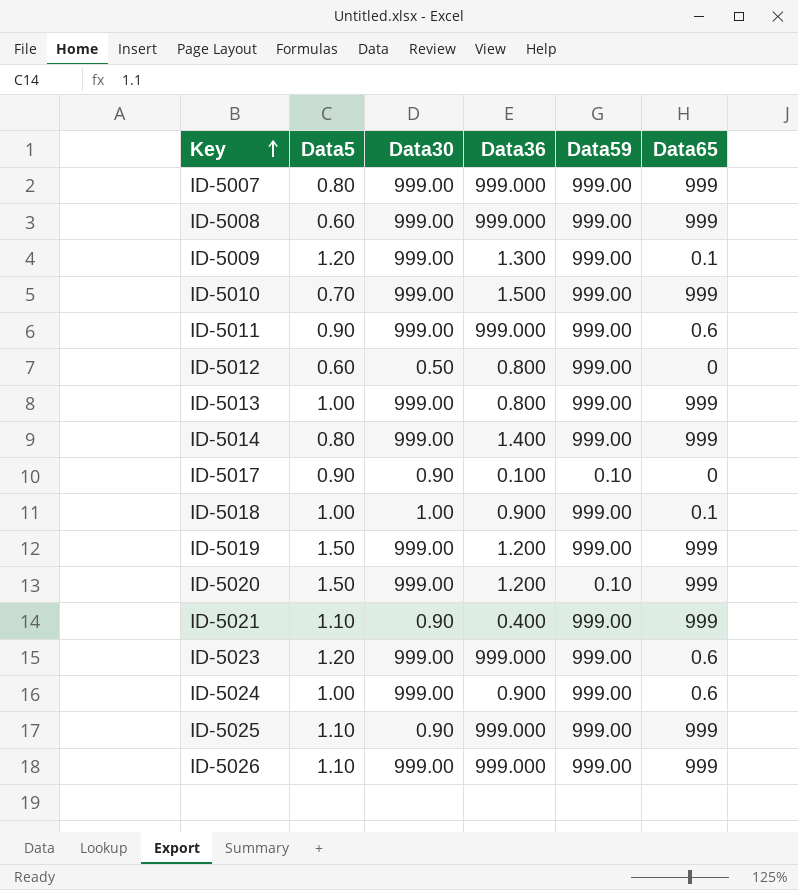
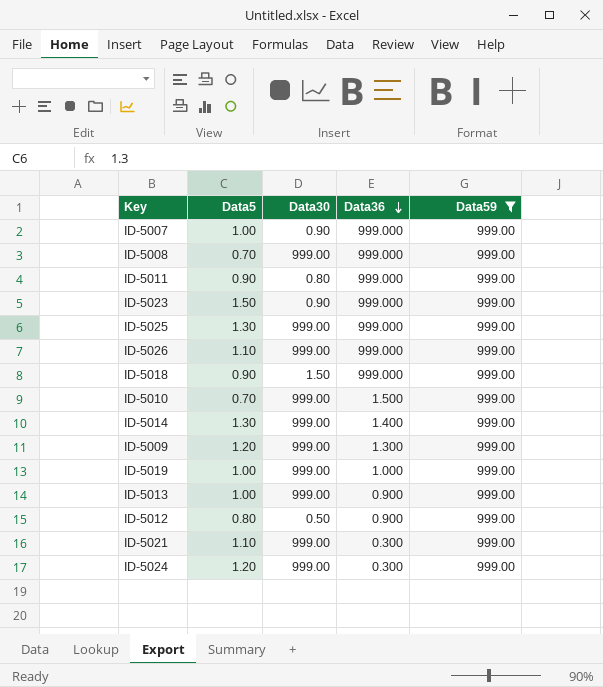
filter: none -> Data59 = 999.00
row order: Key ascending -> Data36 descending
column Data65 | position: 6 -> none
ID-5007 | Data5: 0.80 -> 1.00
ID-5007 | Data30: 999.00 -> 0.90
ID-5008 | Data5: 0.60 -> 0.70
ID-5011 | Data30: 999.00 -> 0.80
ID-5023 | Data5: 1.20 -> 1.50
ID-5023 | Data30: 999.00 -> 0.90
ID-5025 | Data5: 1.10 -> 1.30
ID-5025 | Data30: 0.90 -> 999.00
ID-5018 | Data5: 1.00 -> 0.90
ID-5018 | Data30: 1.00 -> 1.50
ID-5018 | Data36: 0.900 -> 999.000
ID-5014 | Data5: 0.80 -> 1.30
ID-5019 | Data5: 1.50 -> 1.00
ID-5019 | Data36: 1.200 -> 1.000
ID-5013 | Data36: 0.800 -> 0.900
ID-5012 | Data5: 0.60 -> 0.80
ID-5012 | Data36: 0.800 -> 0.900
ID-5021 | Data30: 0.90 -> 999.00
ID-5021 | Data36: 0.400 -> 0.300
ID-5024 | Data5: 1.00 -> 1.20
ID-5024 | Data36: 0.900 -> 0.300

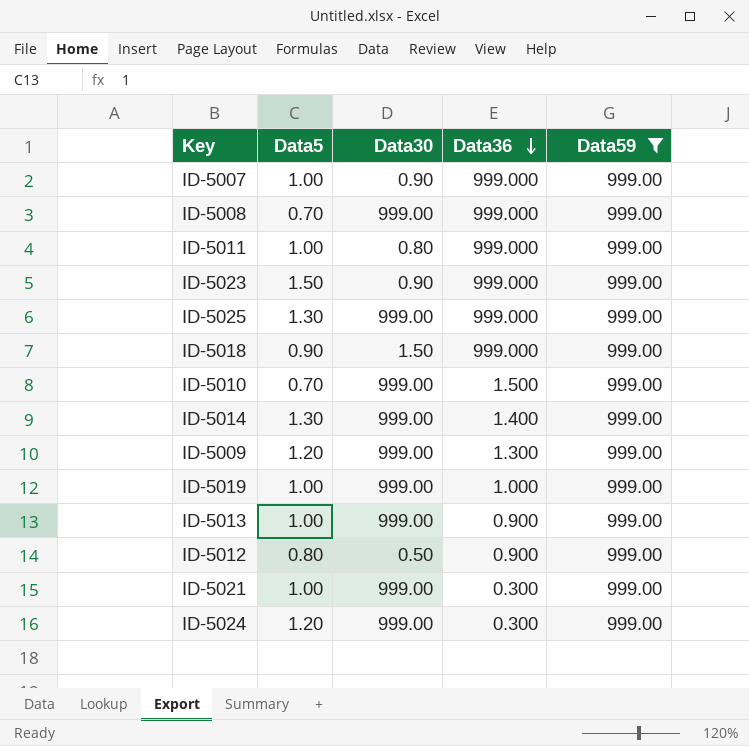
row ID-5026: 1.10 | 999.00 | 999.000 | 999.00 -> none
ID-5011 | Data5: 0.90 -> 1.00
ID-5021 | Data5: 1.10 -> 1.00

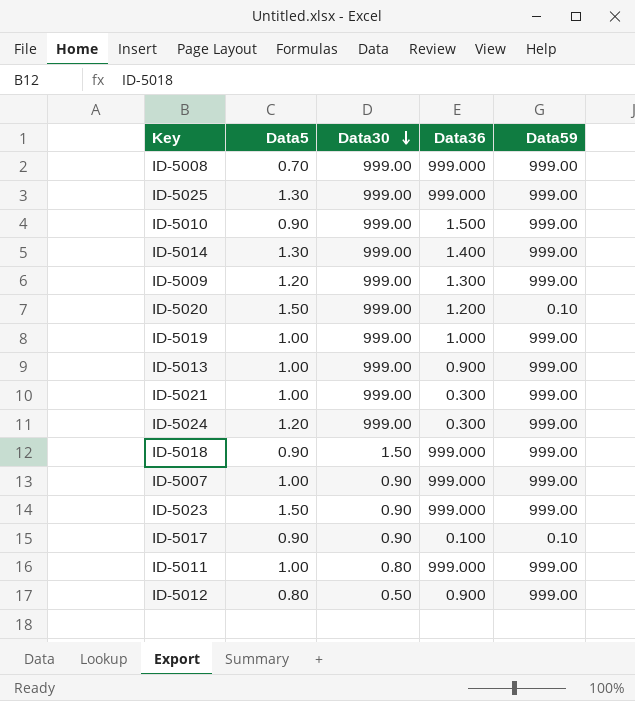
filter: Data59 = 999.00 -> none
row order: Data36 descending -> Data30 descending
ID-5010 | Data5: 0.70 -> 0.90

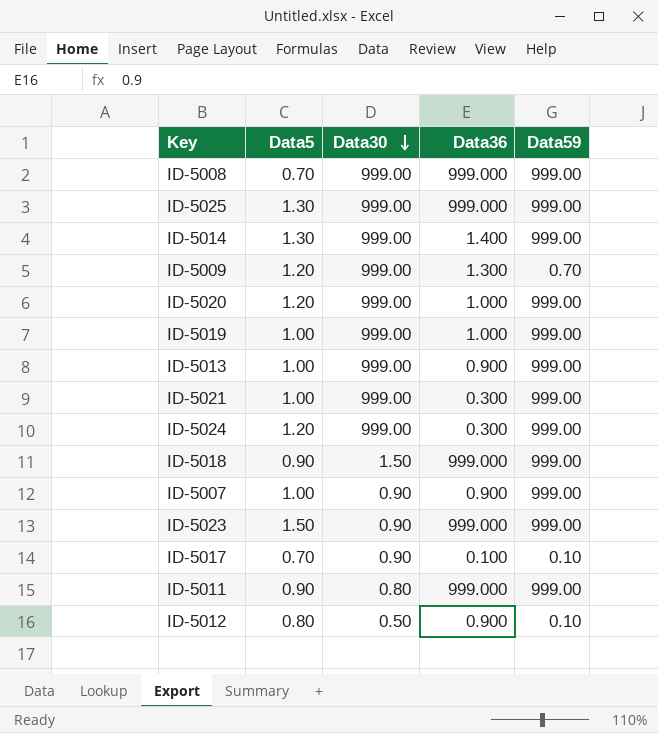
row ID-5010: 0.90 | 999.00 | 1.500 | 999.00 -> none
ID-5009 | Data59: 999.00 -> 0.70
ID-5020 | Data5: 1.50 -> 1.20
ID-5020 | Data36: 1.200 -> 1.000
ID-5020 | Data59: 0.10 -> 999.00
ID-5007 | Data36: 999.000 -> 0.900
ID-5017 | Data5: 0.90 -> 0.70
ID-5011 | Data5: 1.00 -> 0.90
ID-5012 | Data59: 999.00 -> 0.10

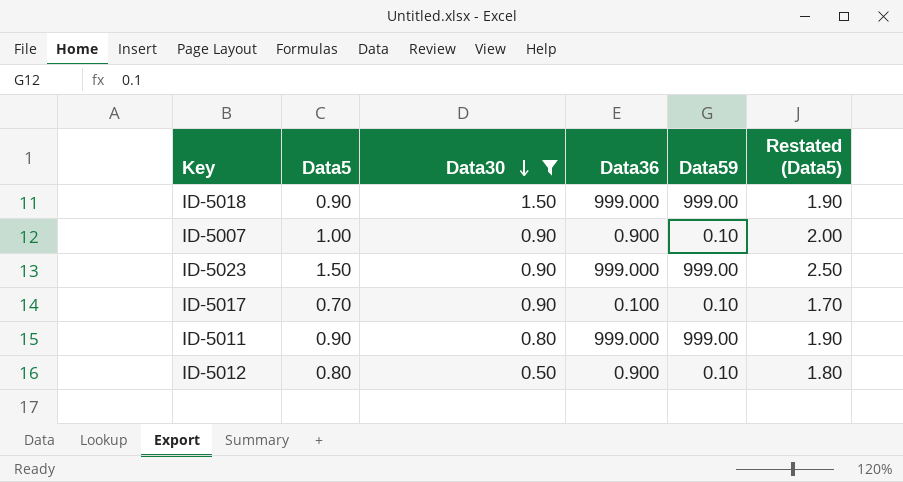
filter: none -> Data30 != 999.00
column Restated (Data5) | formula: none -> [Data5] + 1
ID-5007 | Data59: 999.00 -> 0.10

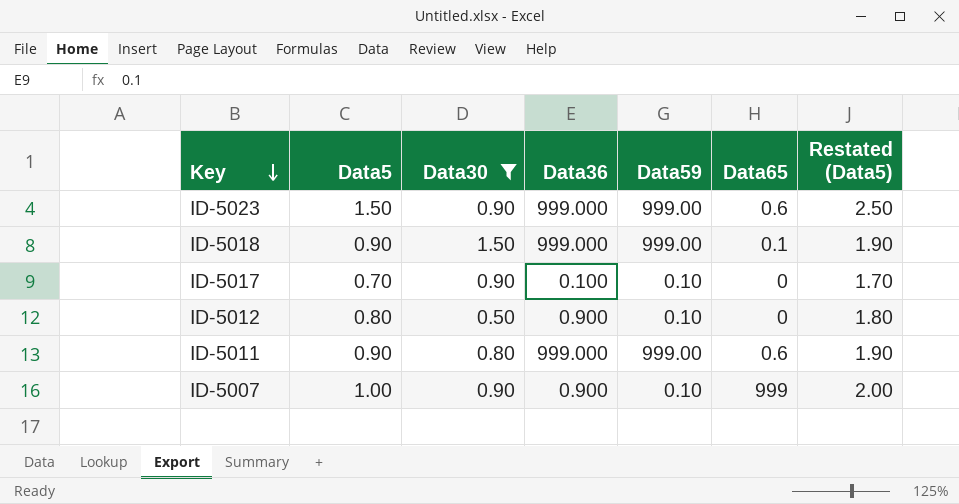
row order: Data30 descending -> Key descending
column Data65 | position: none -> 6

